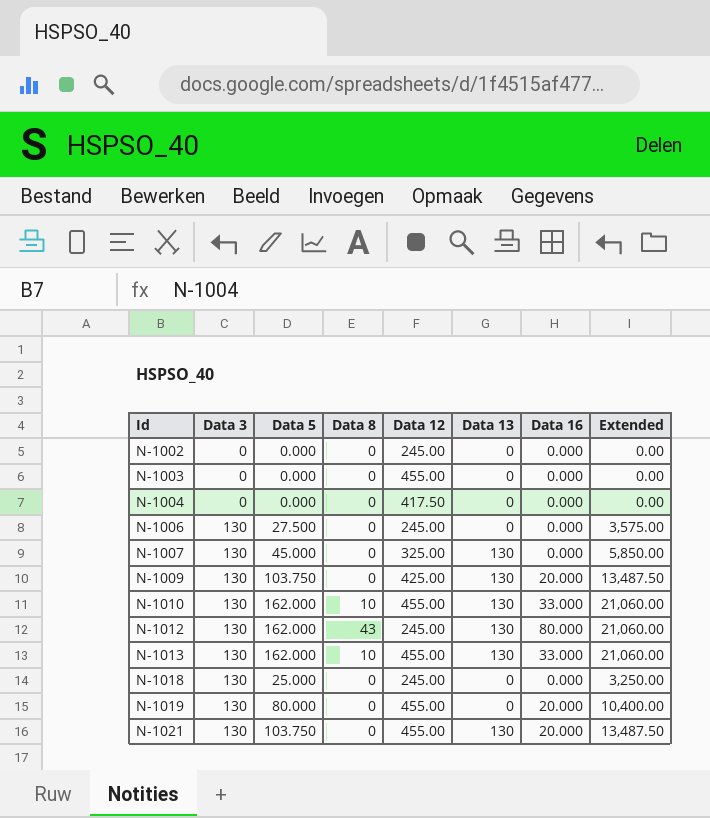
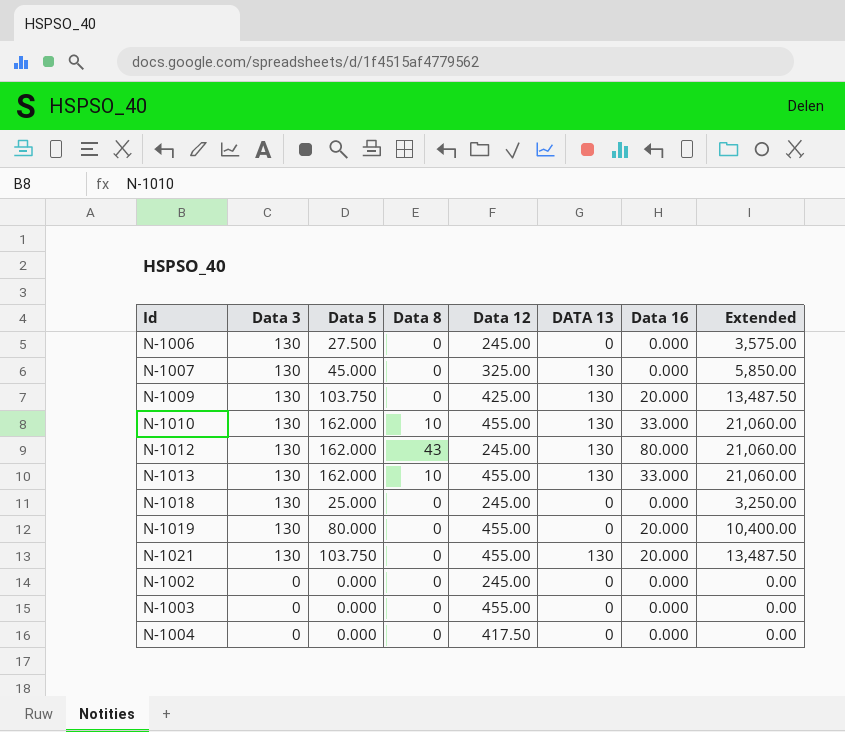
row order: Id ascending -> Data 3 descending
column name: Data 13 -> DATA 13

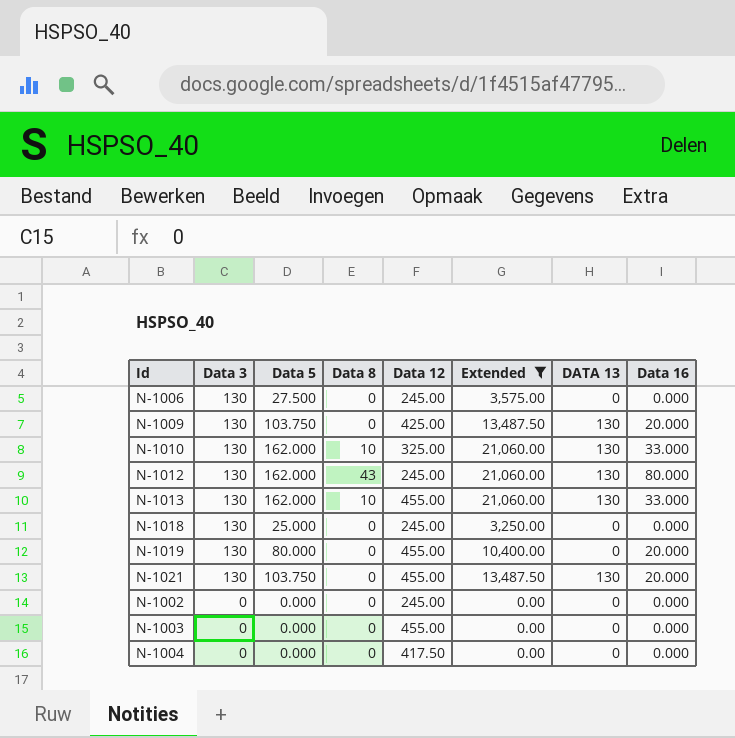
filter: none -> Extended != 5,850.00
column Extended | position: 8 -> 6
N-1010 | Data 12: 455.00 -> 325.00

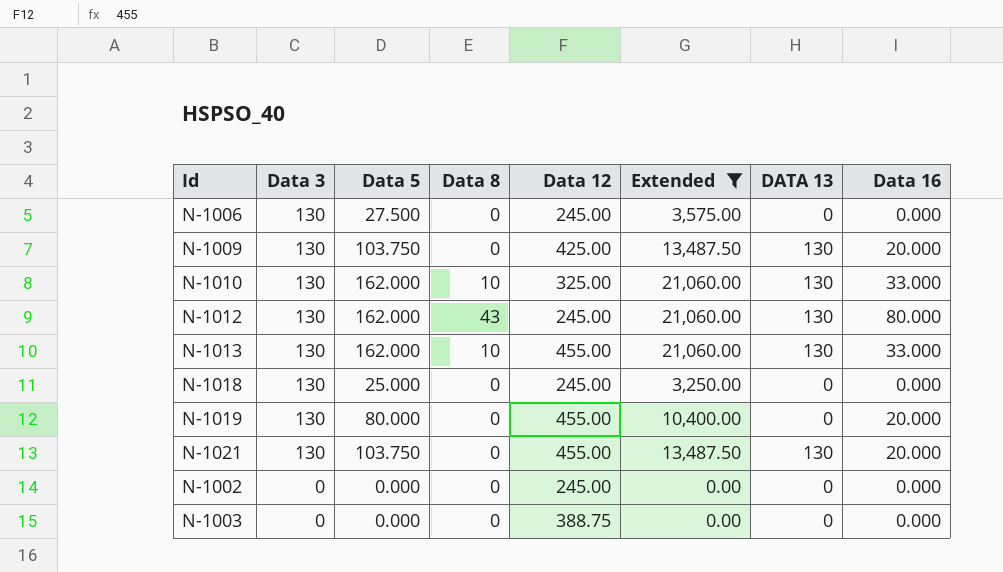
row N-1004: 0 | 0.000 | 0 | 417.50 | 0.00 | 0 | 0.000 -> none
N-1003 | Data 12: 455.00 -> 388.75

